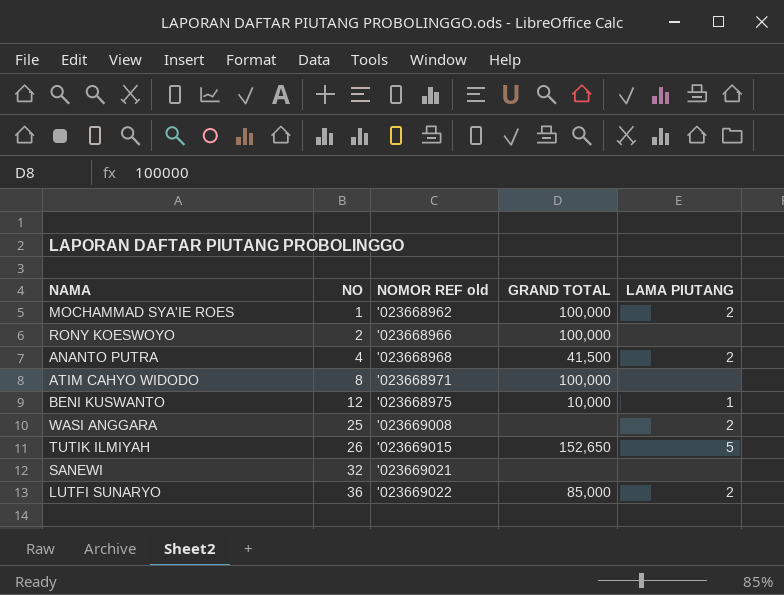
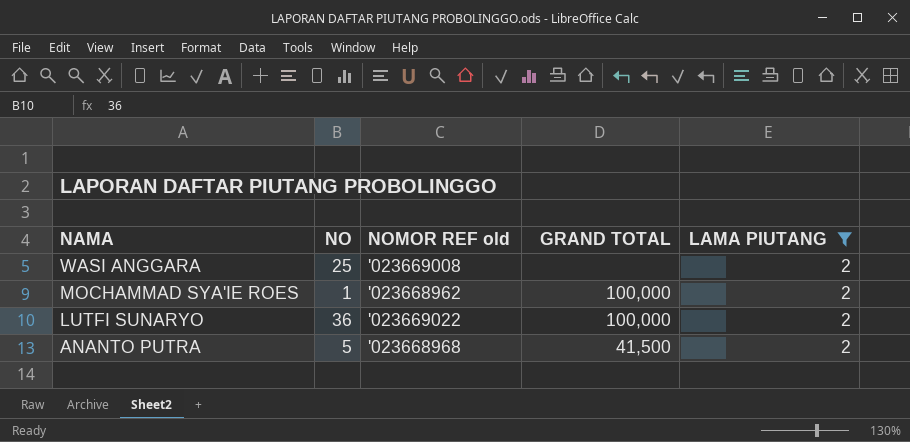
filter: none -> LAMA PIUTANG = 2
row order: NO ascending -> NAMA descending
LUTFI SUNARYO | GRAND TOTAL: 85,000 -> 100,000
ANANTO PUTRA | NO: 4 -> 5

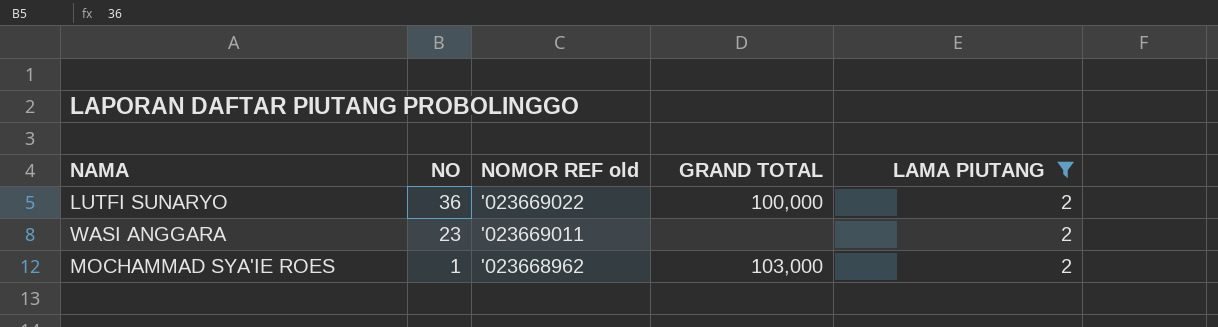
row order: NAMA descending -> NO descending
row ANANTO PUTRA: 5 | '023668968 | 41,500 | 2 -> none
WASI ANGGARA | NO: 25 -> 23
WASI ANGGARA | NOMOR REF old: '023669008 -> '023669011
MOCHAMMAD SYA'IE ROES | GRAND TOTAL: 100,000 -> 103,000

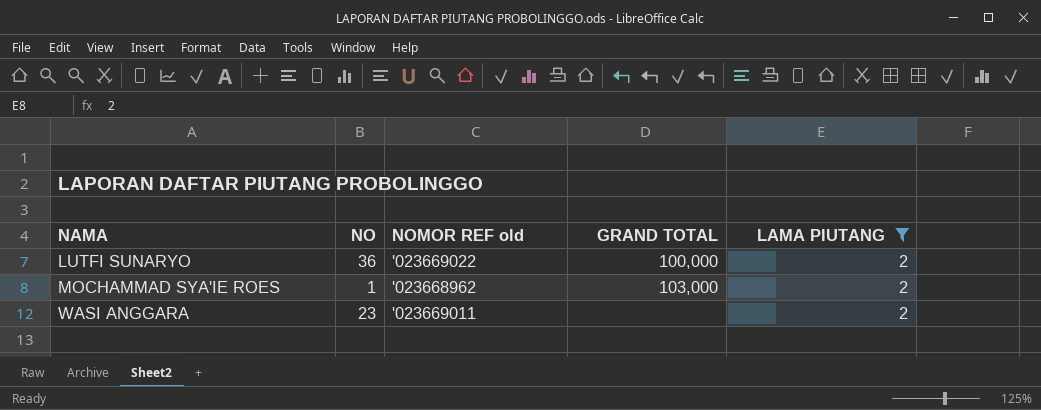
row order: NO descending -> NAMA ascending

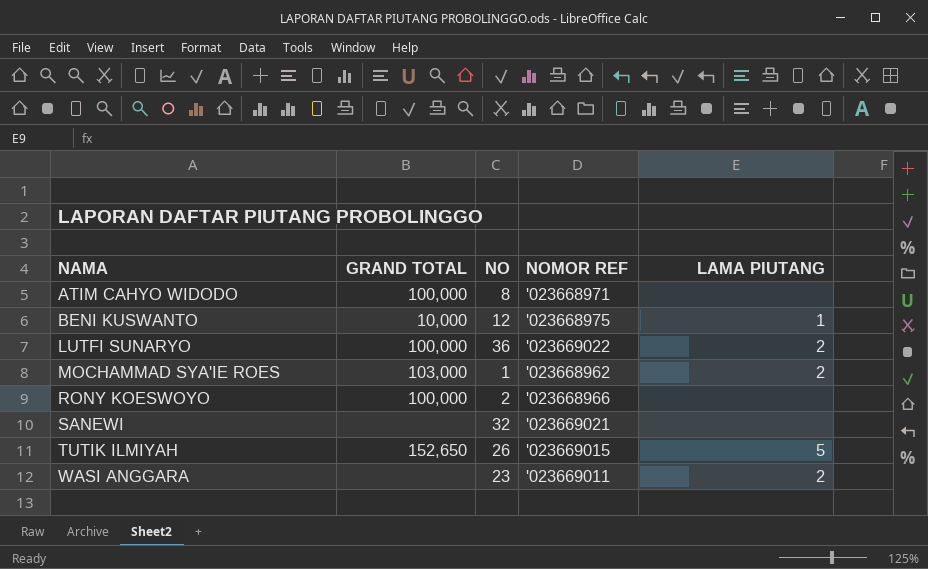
filter: LAMA PIUTANG = 2 -> none
column GRAND TOTAL | position: 4 -> 2
column name: NOMOR REF old -> NOMOR REF

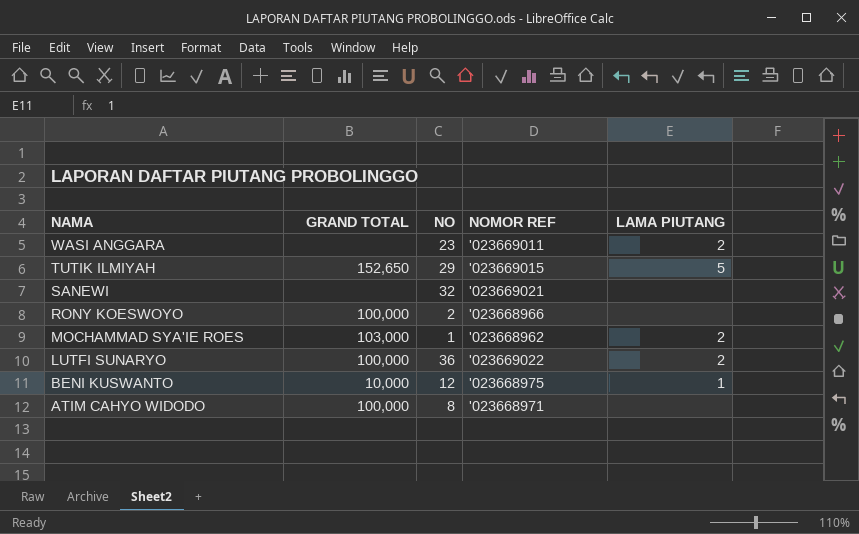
row order: NAMA ascending -> NAMA descending
TUTIK ILMIYAH | NO: 26 -> 29

